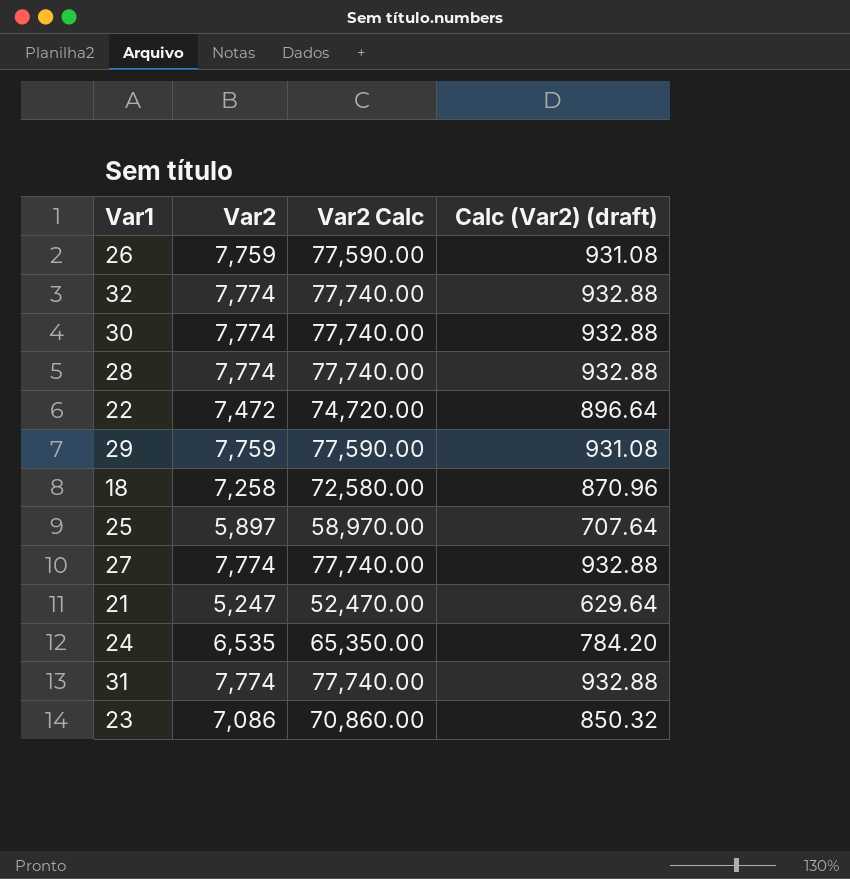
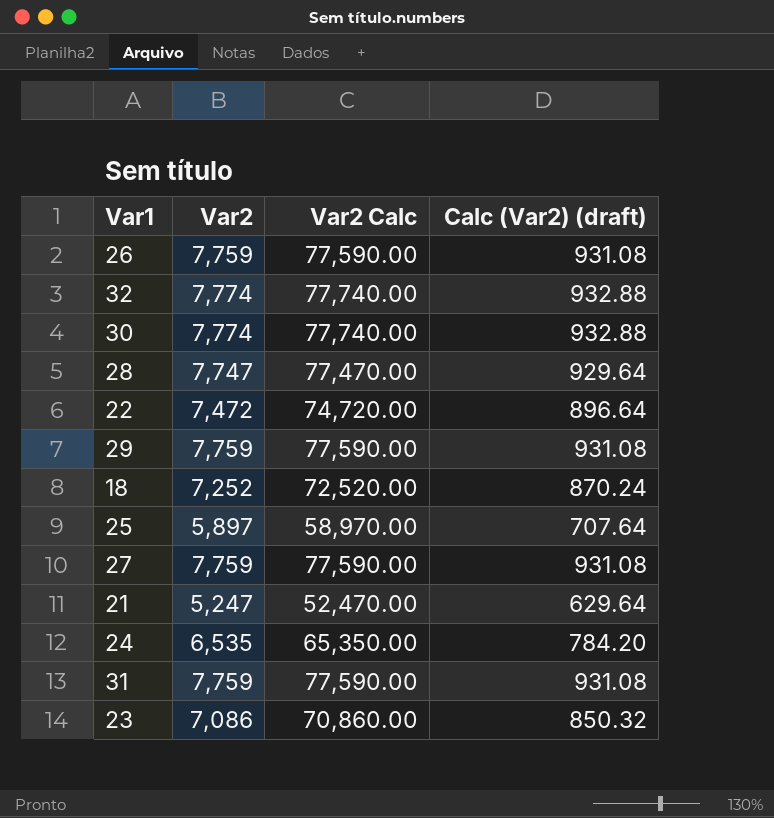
28 | Var2: 7,774 -> 7,747
28 | Var2 Calc: 77,740.00 -> 77,470.00
28 | Calc (Var2) (draft): 932.88 -> 929.64
18 | Var2: 7,258 -> 7,252
18 | Var2 Calc: 72,580.00 -> 72,520.00
18 | Calc (Var2) (draft): 870.96 -> 870.24
27 | Var2: 7,774 -> 7,759
27 | Var2 Calc: 77,740.00 -> 77,590.00
27 | Calc (Var2) (draft): 932.88 -> 931.08
31 | Var2: 7,774 -> 7,759
31 | Var2 Calc: 77,740.00 -> 77,590.00
31 | Calc (Var2) (draft): 932.88 -> 931.08

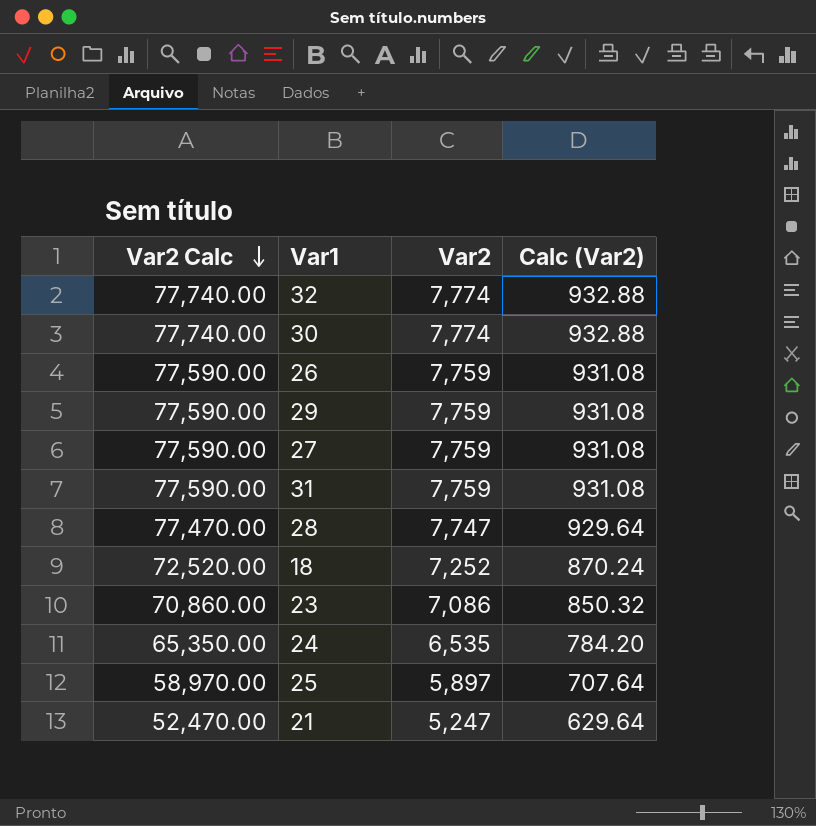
row order: none -> Var2 Calc descending
column Var2 Calc | position: 3 -> 1
column name: Calc (Var2) (draft) -> Calc (Var2)
row 22: 7,472 | 74,720.00 | 896.64 -> none

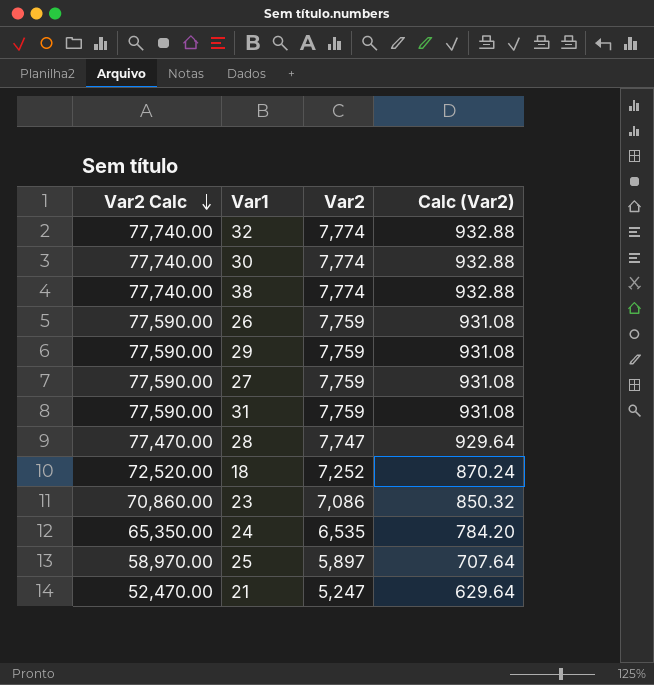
row 38: none -> 77,740.00 | 7,774 | 932.88

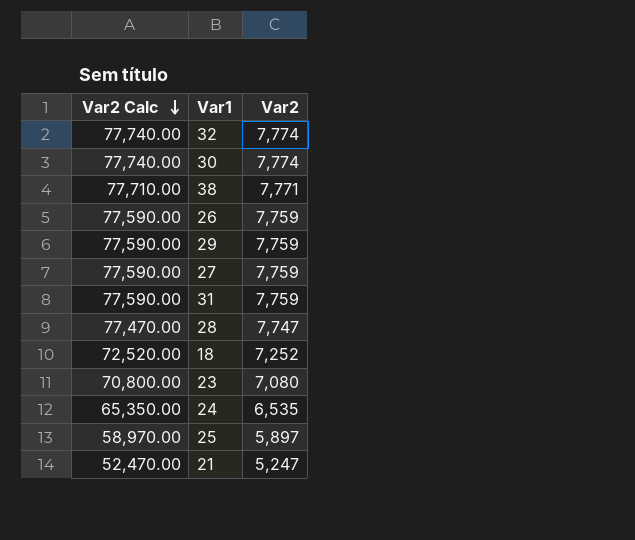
column Calc (Var2) | formula: [Var2] * 0.12 -> none
38 | Var2 Calc: 77,740.00 -> 77,710.00
38 | Var2: 7,774 -> 7,771
23 | Var2 Calc: 70,860.00 -> 70,800.00
23 | Var2: 7,086 -> 7,080

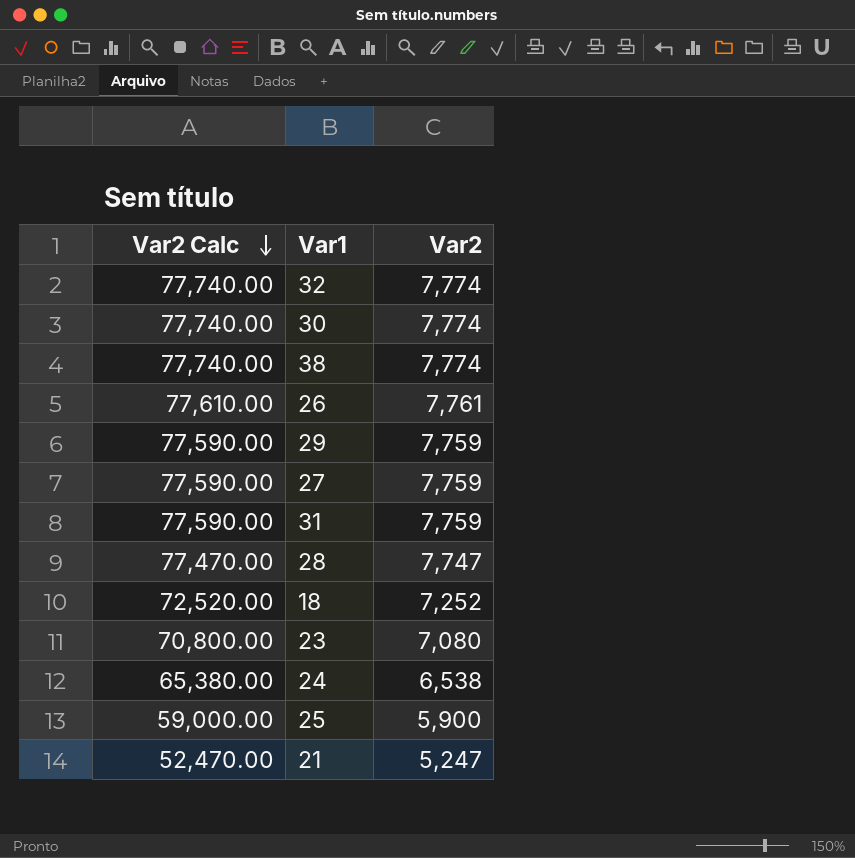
38 | Var2 Calc: 77,710.00 -> 77,740.00
38 | Var2: 7,771 -> 7,774
26 | Var2 Calc: 77,590.00 -> 77,610.00
26 | Var2: 7,759 -> 7,761
24 | Var2 Calc: 65,350.00 -> 65,380.00
24 | Var2: 6,535 -> 6,538
25 | Var2 Calc: 58,970.00 -> 59,000.00
25 | Var2: 5,897 -> 5,900

